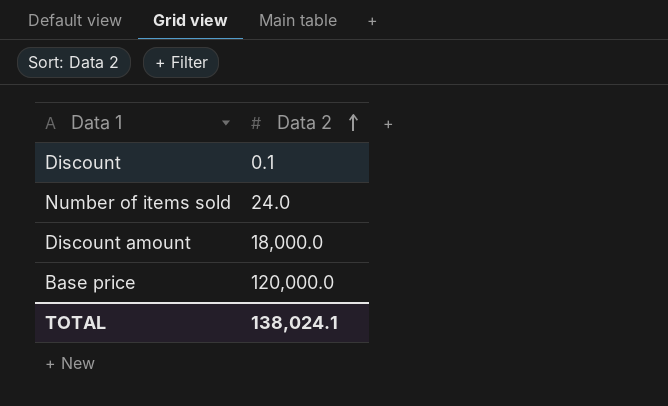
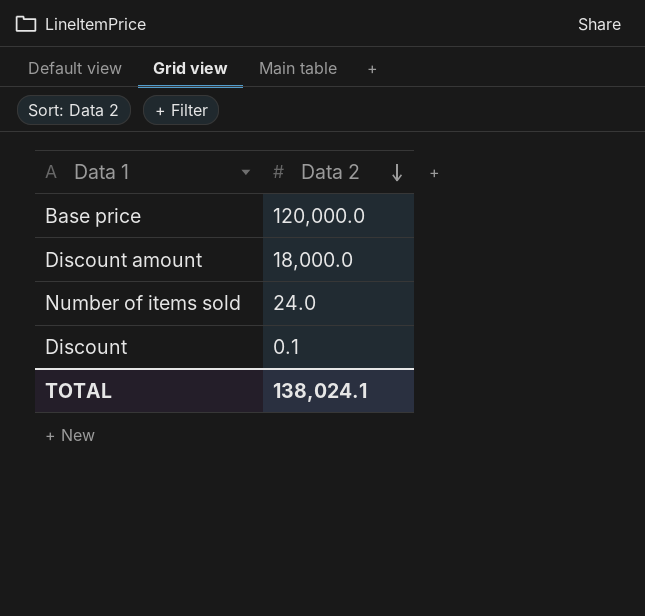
row order: Data 2 ascending -> Data 2 descending

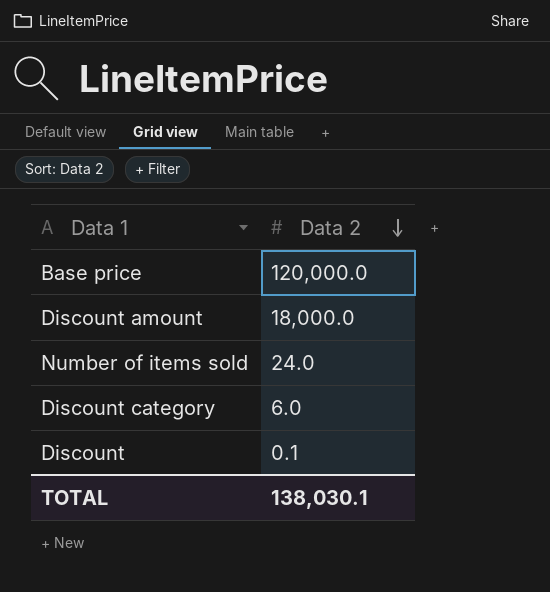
row Discount category: none -> 6.0
TOTAL | Data 2: 138,024.1 -> 138,030.1

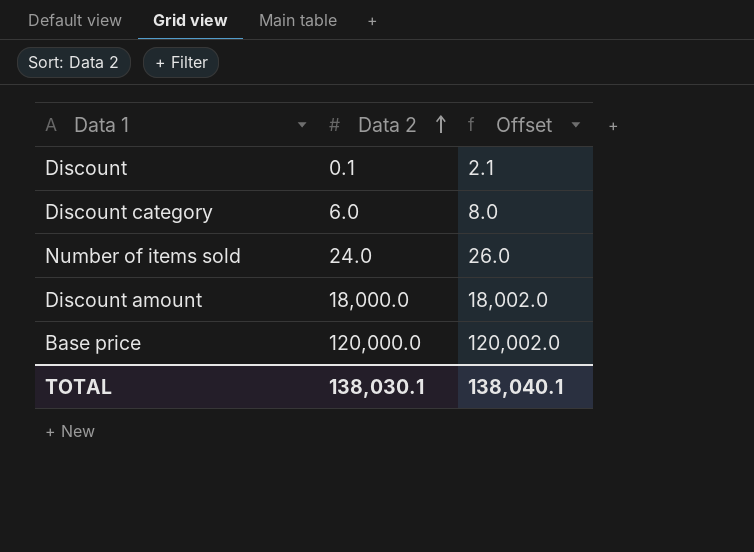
row order: Data 2 descending -> Data 2 ascending
column Offset | formula: none -> [Data 2] + 2

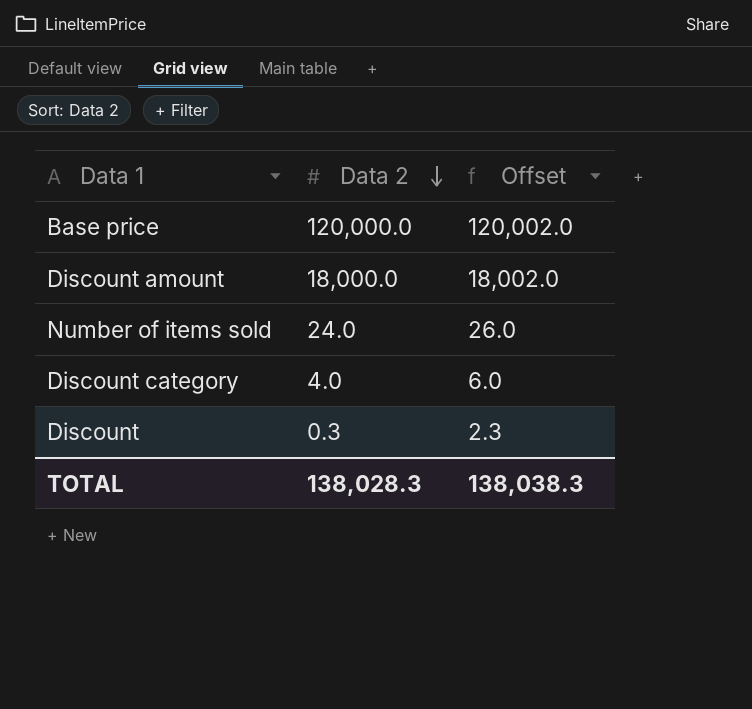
row order: Data 2 ascending -> Data 2 descending
Discount category | Data 2: 6.0 -> 4.0
Discount category | Offset: 8.0 -> 6.0
Discount | Data 2: 0.1 -> 0.3
Discount | Offset: 2.1 -> 2.3
TOTAL | Data 2: 138,030.1 -> 138,028.3
TOTAL | Offset: 138,040.1 -> 138,038.3

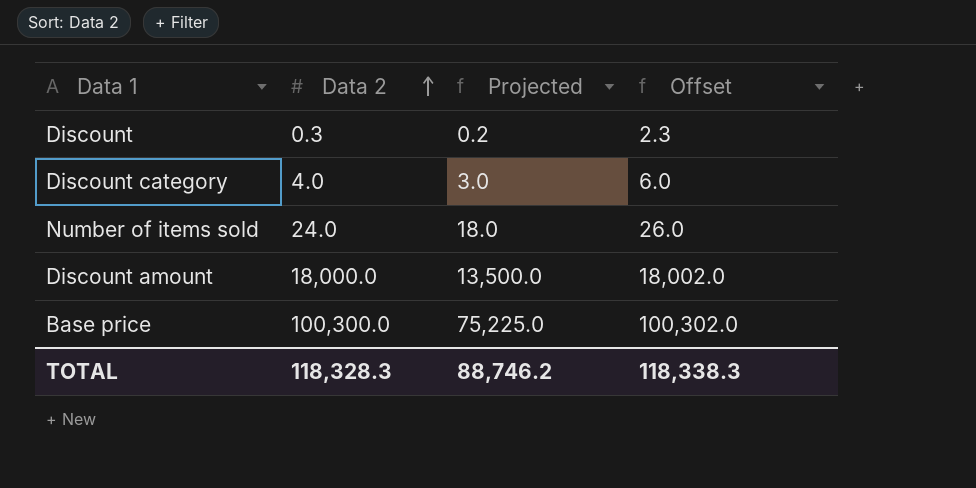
row order: Data 2 descending -> Data 2 ascending
column Projected | formula: none -> [Data 2] * 0.75
Base price | Data 2: 120,000.0 -> 100,300.0
Base price | Offset: 120,002.0 -> 100,302.0
TOTAL | Data 2: 138,028.3 -> 118,328.3
TOTAL | Offset: 138,038.3 -> 118,338.3

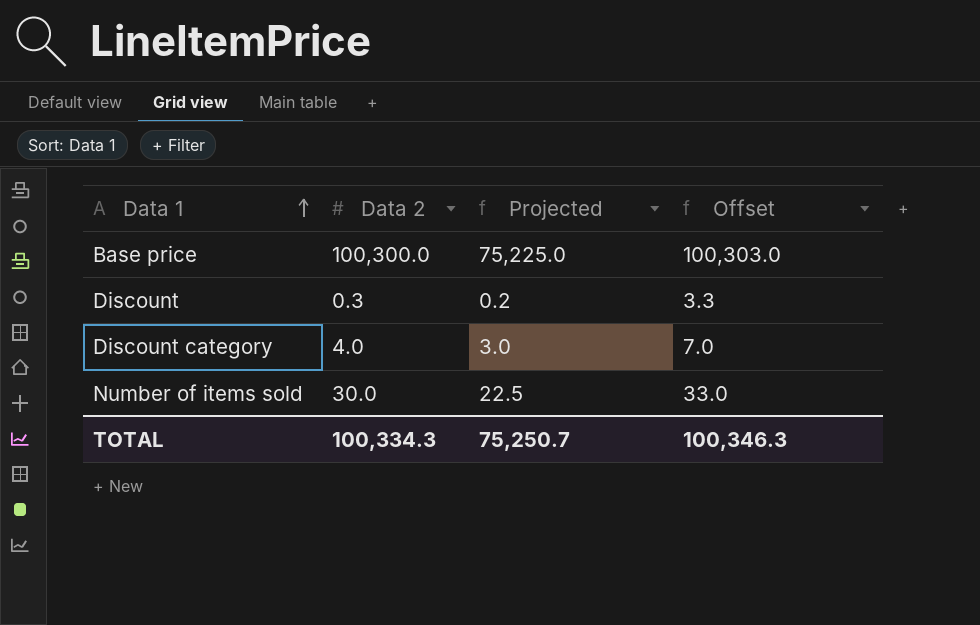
row order: Data 2 ascending -> Data 1 ascending
column Offset | formula: [Data 2] + 2 -> [Data 2] + 3
row Discount amount: 18,000.0 | 13,500.0 | 18,002.0 -> none
Number of items sold | Data 2: 24.0 -> 30.0
Number of items sold | Projected: 18.0 -> 22.5
TOTAL | Data 2: 118,328.3 -> 100,334.3
TOTAL | Projected: 88,746.2 -> 75,250.7
TOTAL | Offset: 118,338.3 -> 100,346.3

